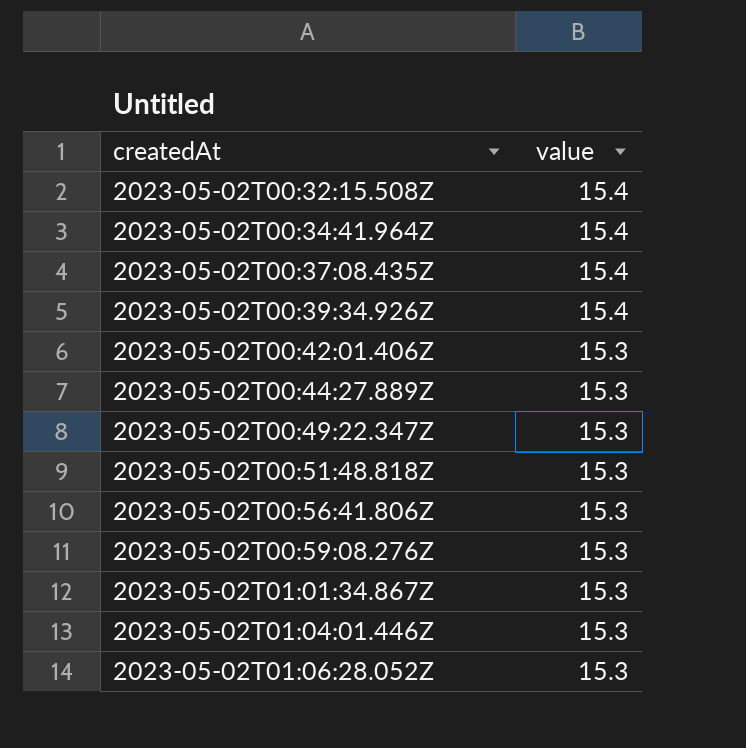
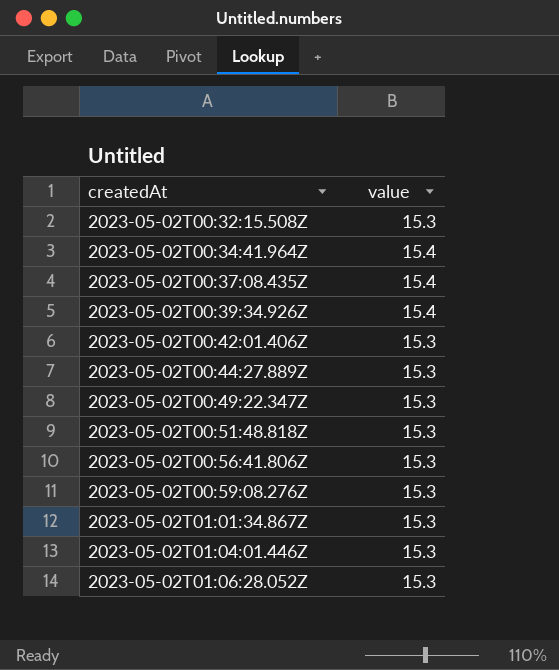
2023-05-02T00:32:15.508Z | value: 15.4 -> 15.3

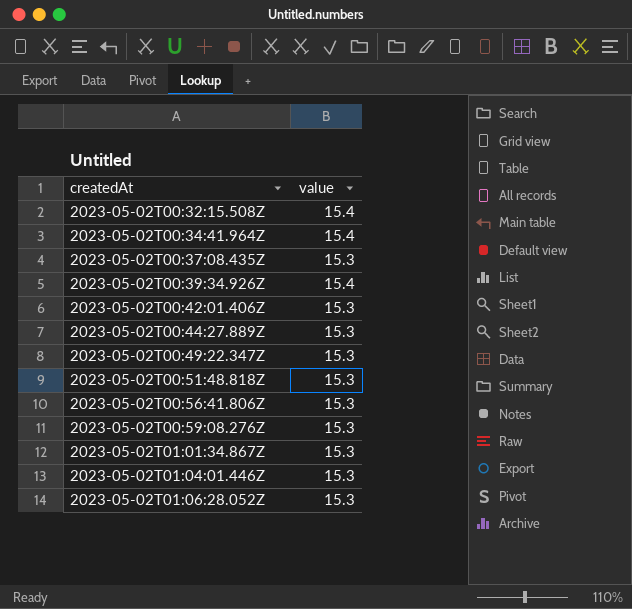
2023-05-02T00:32:15.508Z | value: 15.3 -> 15.4
2023-05-02T00:37:08.435Z | value: 15.4 -> 15.3

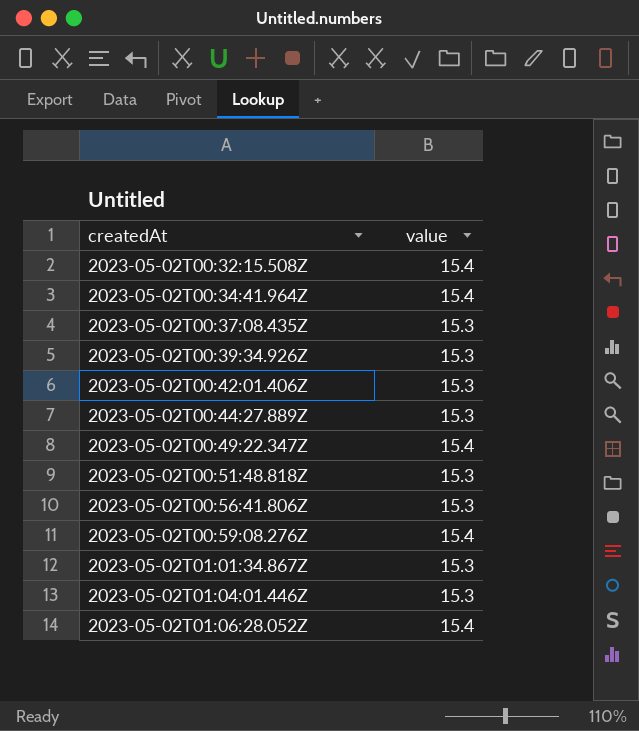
2023-05-02T00:39:34.926Z | value: 15.4 -> 15.3
2023-05-02T00:49:22.347Z | value: 15.3 -> 15.4
2023-05-02T00:59:08.276Z | value: 15.3 -> 15.4
2023-05-02T01:06:28.052Z | value: 15.3 -> 15.4

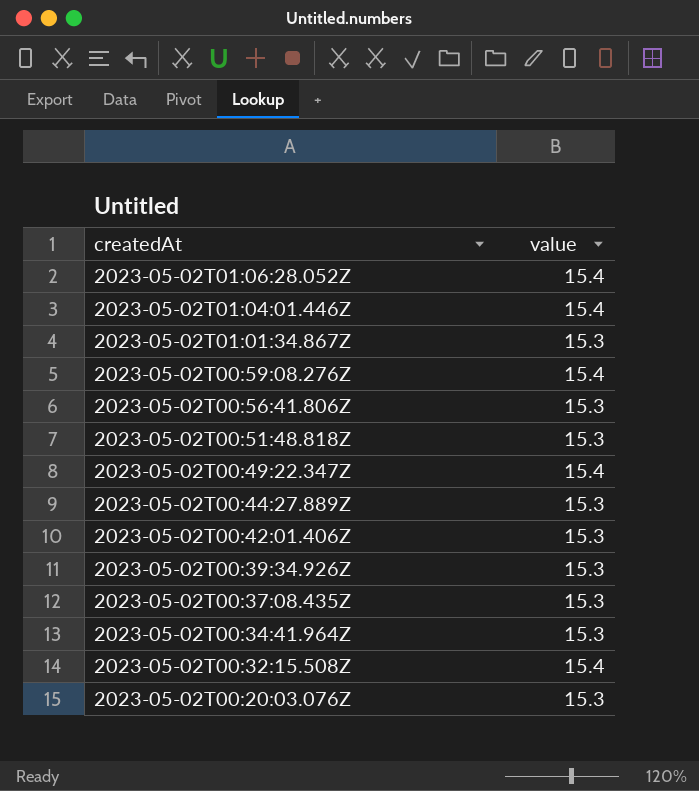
row order: createdAt ascending -> createdAt descending
2023-05-02T01:04:01.446Z | value: 15.3 -> 15.4
2023-05-02T00:34:41.964Z | value: 15.4 -> 15.3
row 2023-05-02T00:20:03.076Z: none -> 15.3

